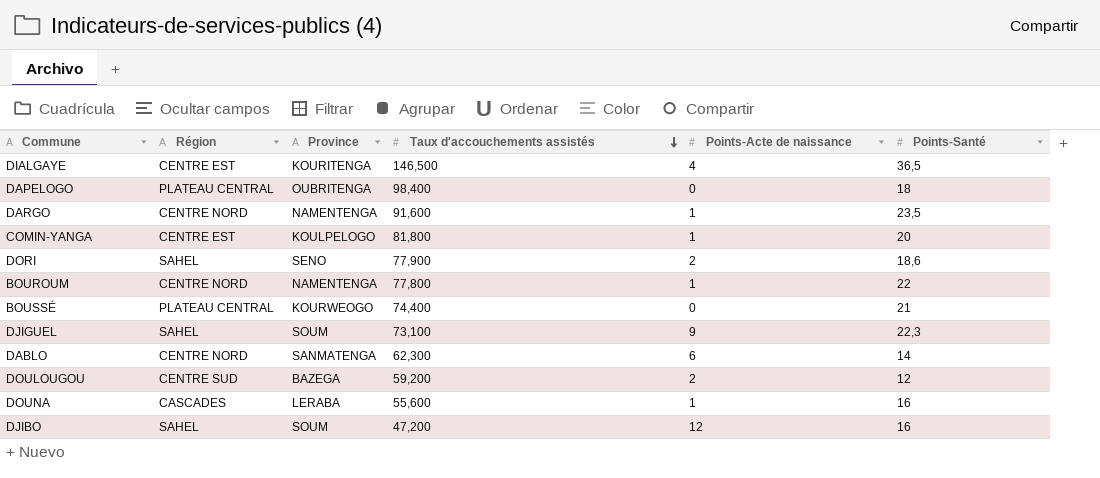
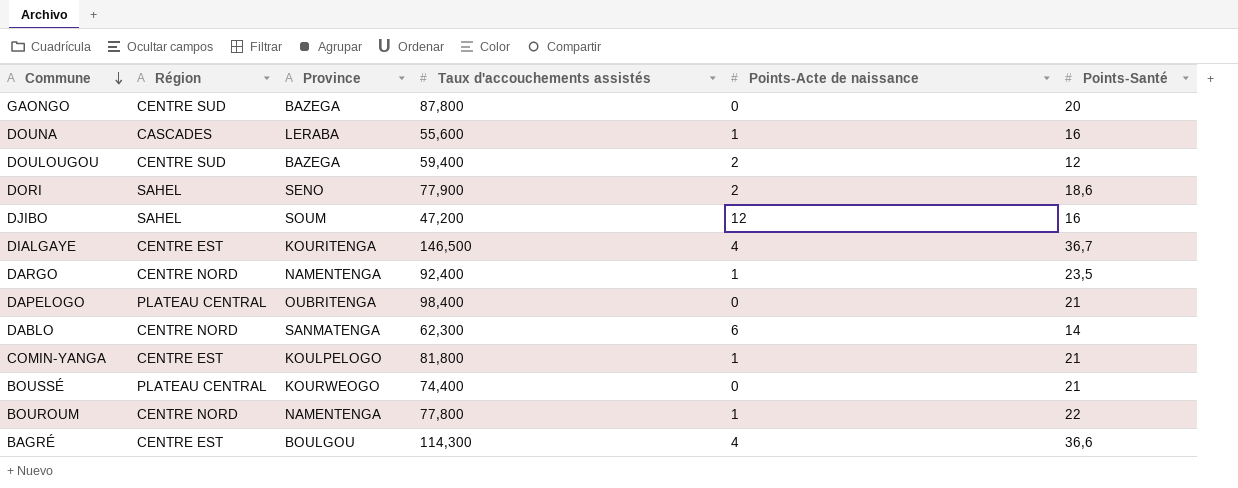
row order: Taux d'accouchements assistés descending -> Commune descending
row DJIGUEL: SAHEL | SOUM | 73,100 | 9 | 22,3 -> none
row GAONGO: none -> CENTRE SUD | BAZEGA | 87,800 | 0 | 20
DOULOUGOU | Taux d'accouchements assistés: 59,200 -> 59,400
DIALGAYE | Points-Santé: 36,5 -> 36,7
DARGO | Taux d'accouchements assistés: 91,600 -> 92,400
DAPELOGO | Points-Santé: 18 -> 21
COMIN-YANGA | Points-Santé: 20 -> 21
row BAGRÉ: none -> CENTRE EST | BOULGOU | 114,300 | 4 | 36,6

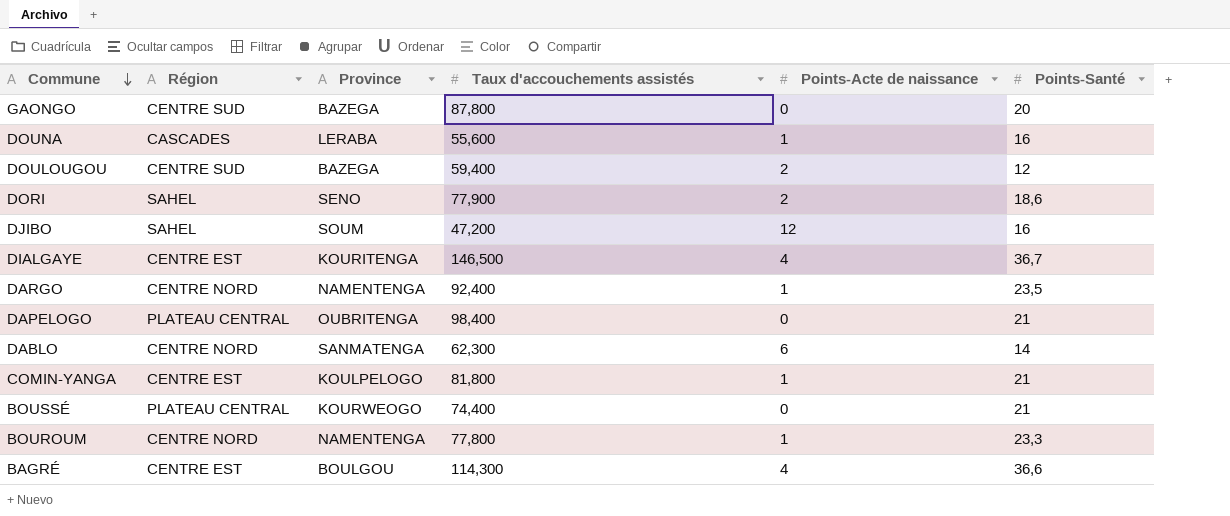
BOUROUM | Points-Santé: 22 -> 23,3

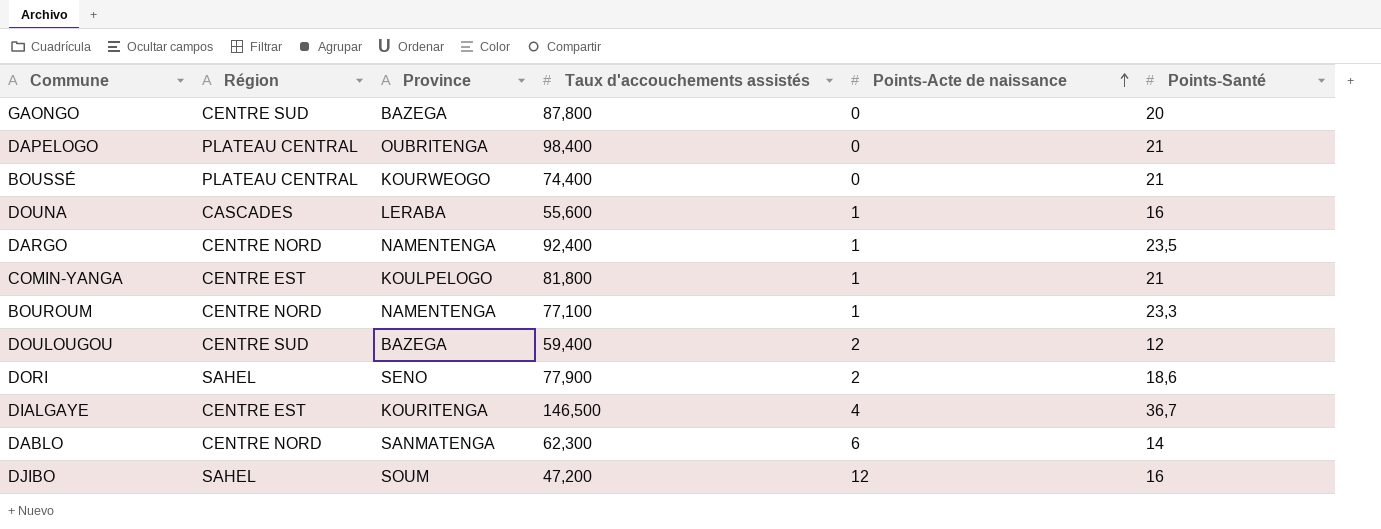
row order: Commune descending -> Points-Acte de naissance ascending
row BAGRÉ: CENTRE EST | BOULGOU | 114,300 | 4 | 36,6 -> none
BOUROUM | Taux d'accouchements assistés: 77,800 -> 77,100

